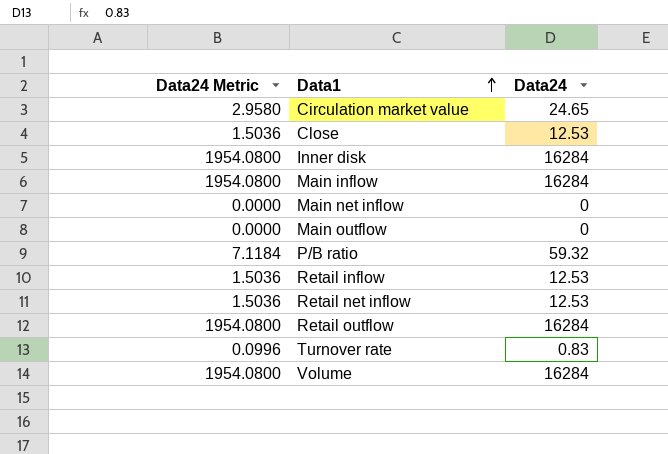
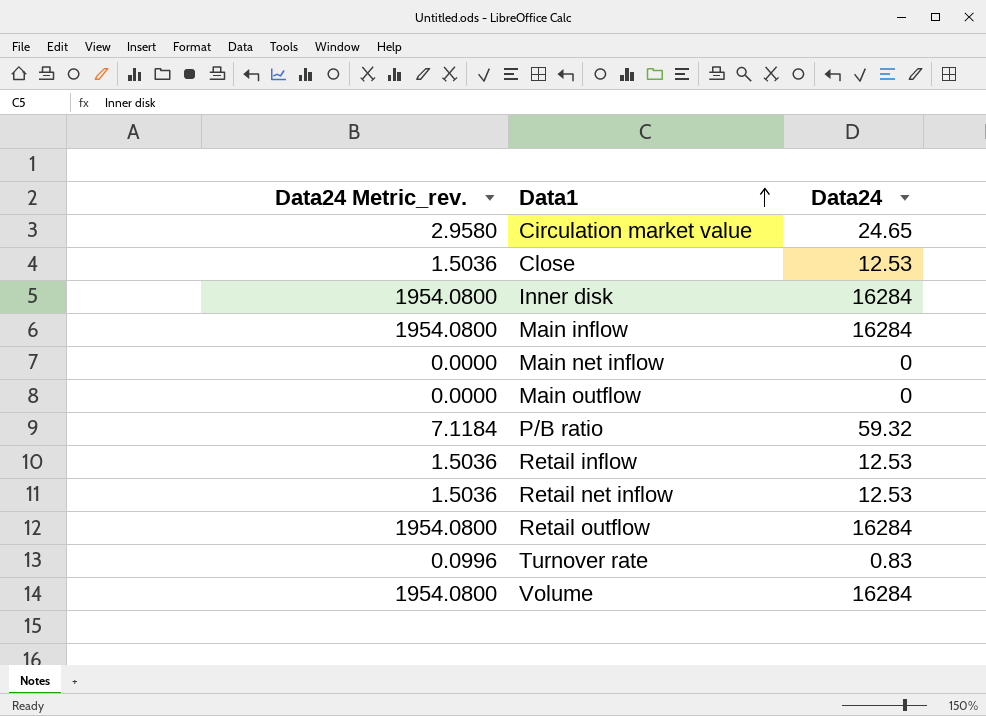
column name: Data24 Metric -> Data24 Metric_rev.

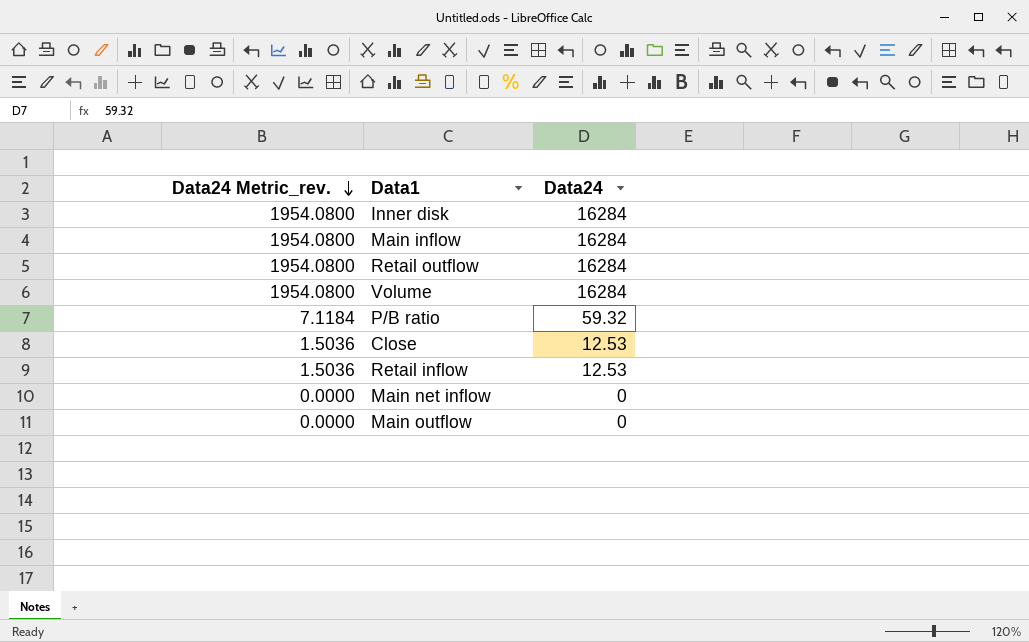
row order: Data1 ascending -> Data24 Metric_rev. descending
row Circulation market value: 2.9580 | 24.65 -> none
row Retail net inflow: 1.5036 | 12.53 -> none
row Turnover rate: 0.0996 | 0.83 -> none

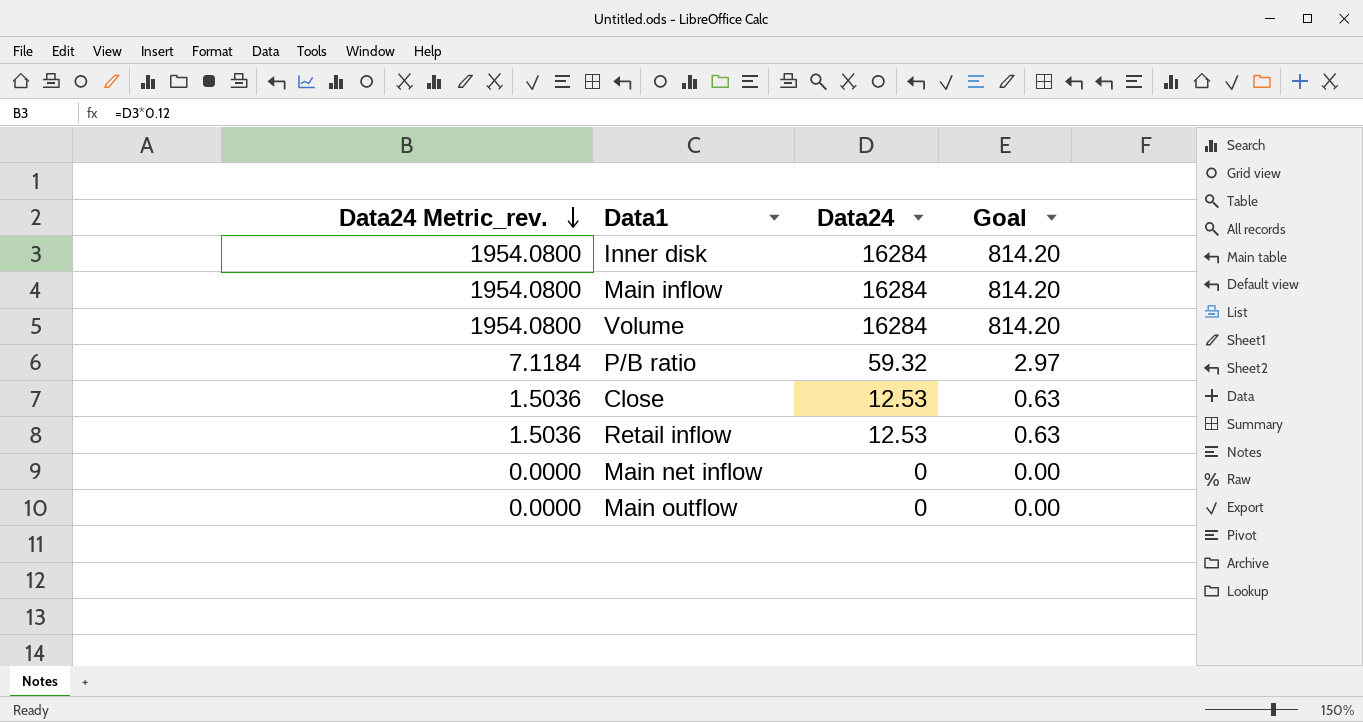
column Goal | formula: none -> [Data24] * 0.05
row Retail outflow: 1954.0800 | 16284 -> none

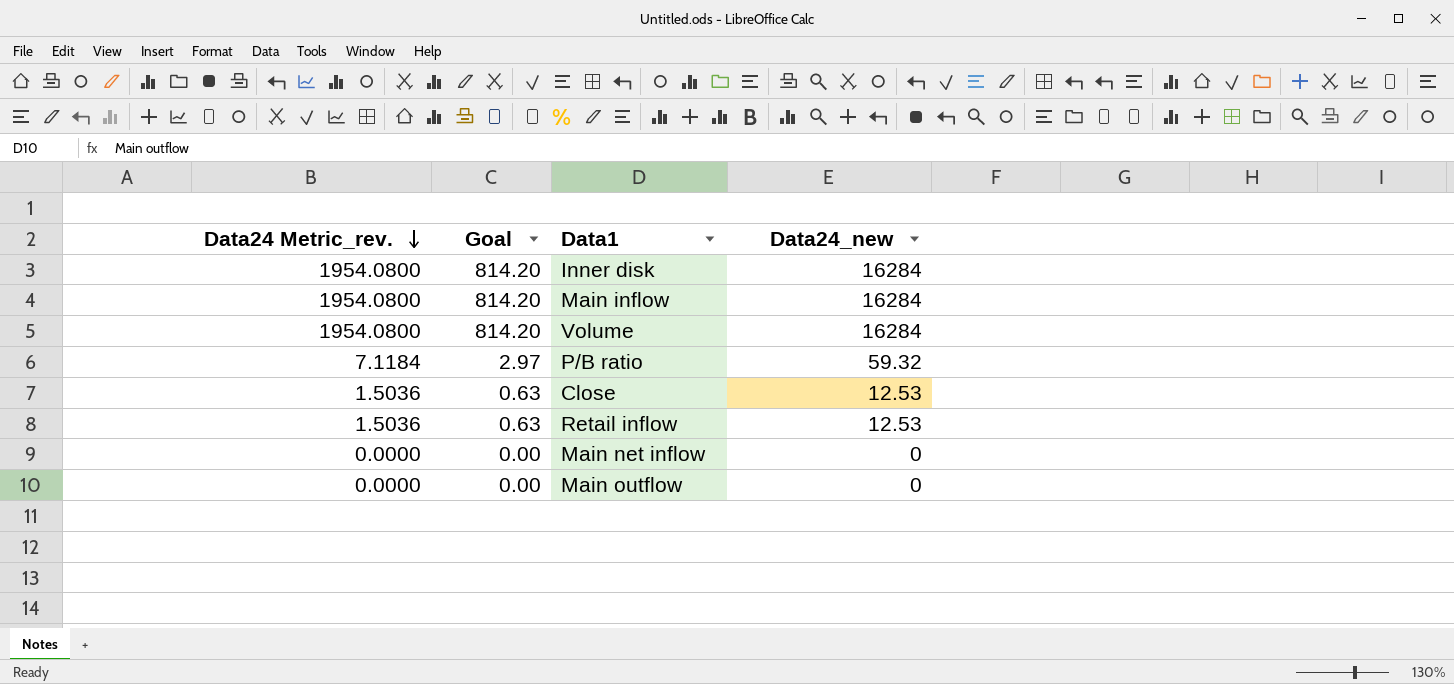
column Goal | position: 4 -> 2
column name: Data24 -> Data24_new

